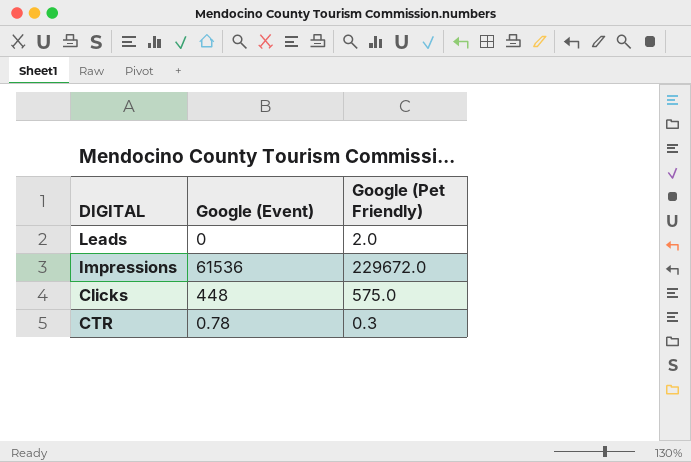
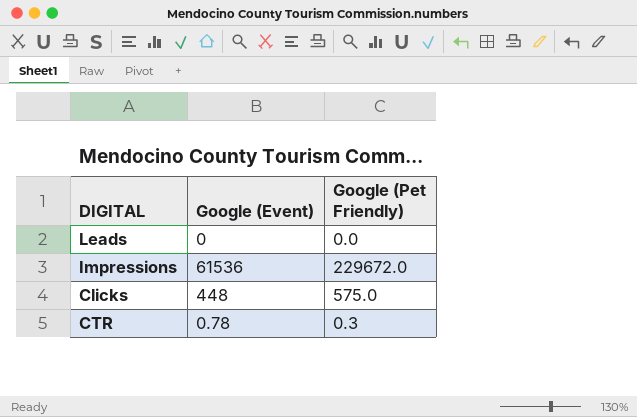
Leads | Google (Pet Friendly): 2.0 -> 0.0

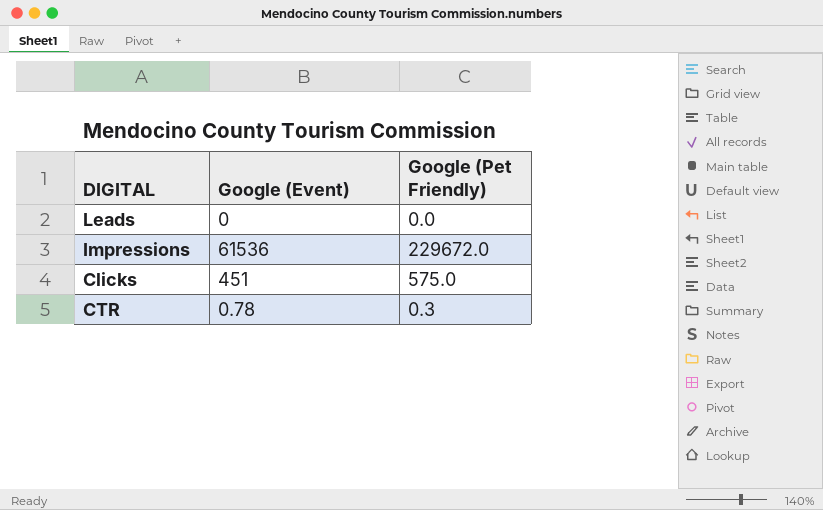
Clicks | Google (Event): 448 -> 451

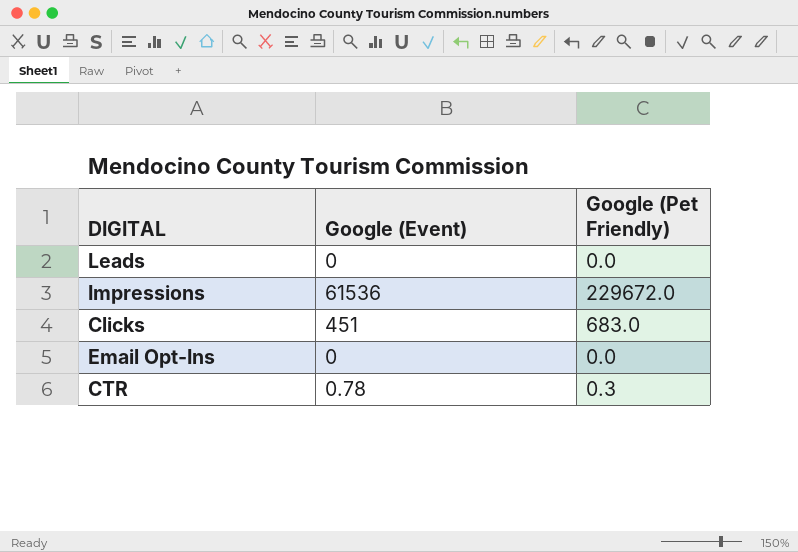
Clicks | Google (Pet Friendly): 575.0 -> 683.0
row Email Opt-Ins: none -> 0 | 0.0

